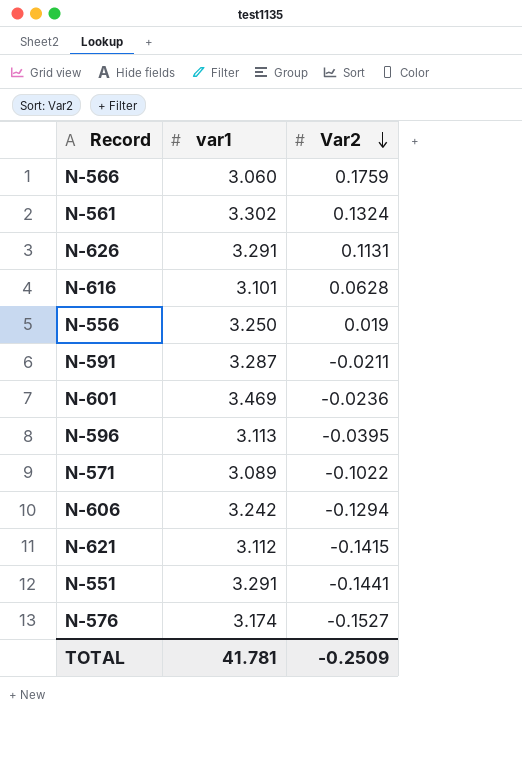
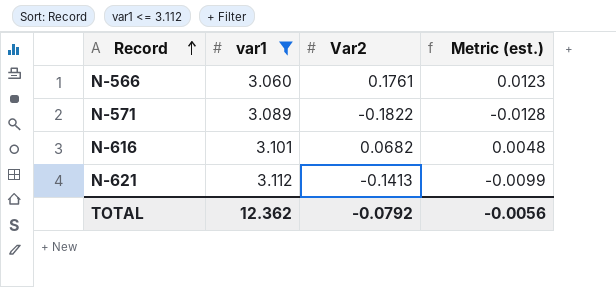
filter: none -> var1 <= 3.112
row order: Var2 descending -> Record ascending
column Metric (est.) | formula: none -> [Var2] * 0.07
N-566 | Var2: 0.1759 -> 0.1761
N-571 | Var2: -0.1022 -> -0.1822
N-616 | Var2: 0.0628 -> 0.0682
N-621 | Var2: -0.1415 -> -0.1413
TOTAL | var1: 41.781 -> 12.362
TOTAL | Var2: -0.2509 -> -0.0792

